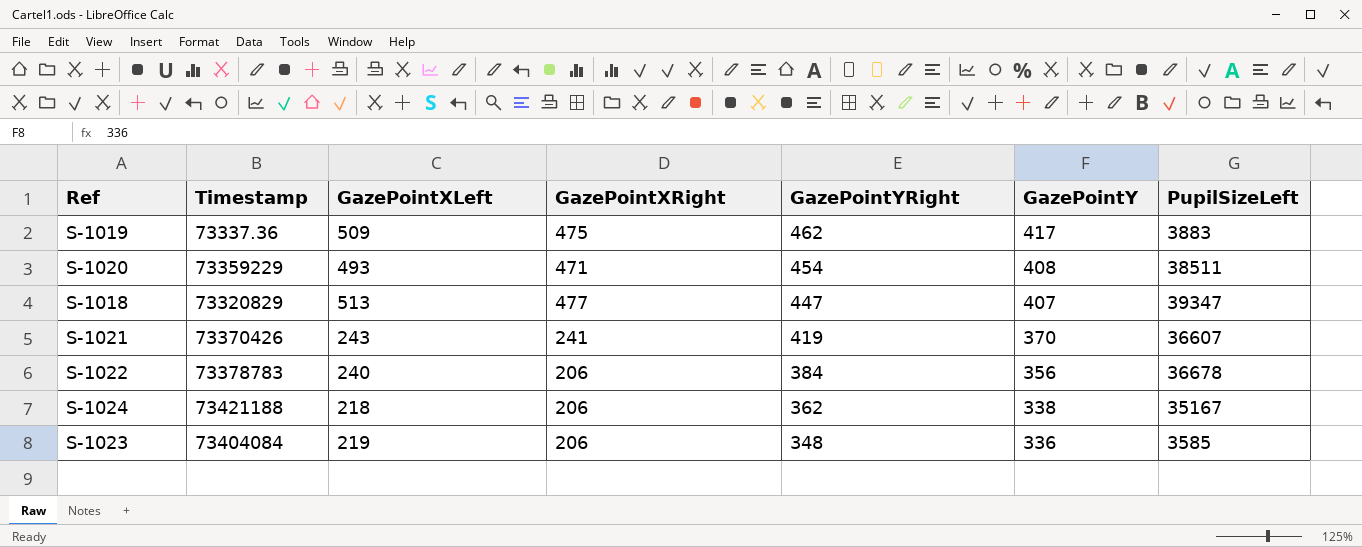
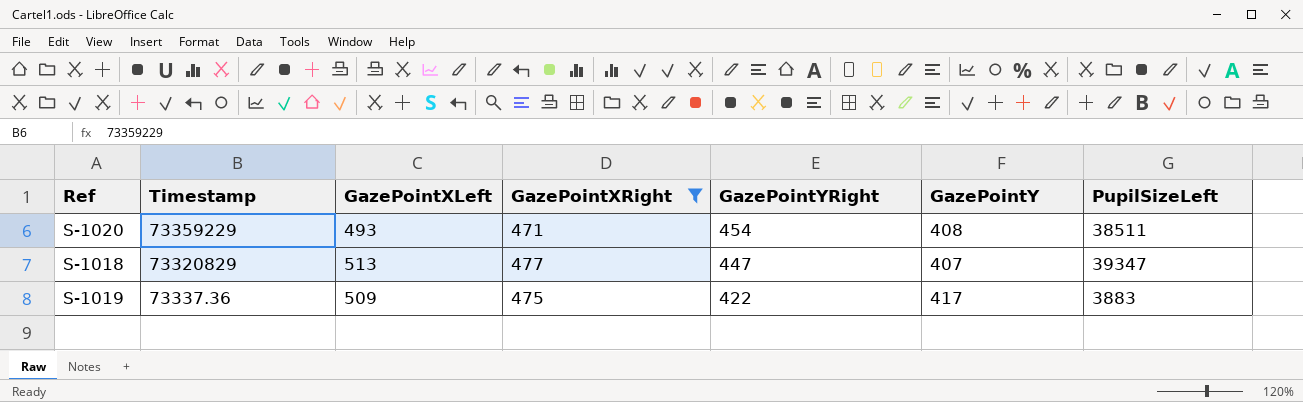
filter: none -> GazePointXRight >= 471
row order: GazePointYRight descending -> Timestamp descending
S-1019 | GazePointYRight: 462 -> 422

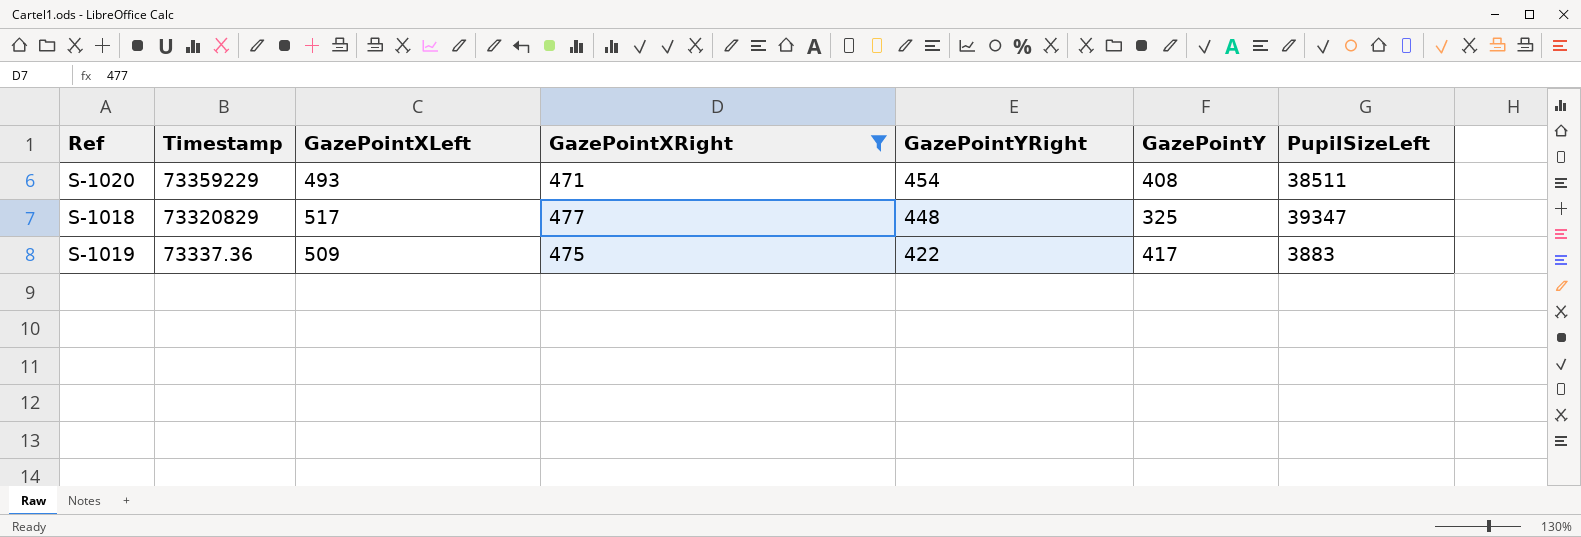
S-1018 | GazePointXLeft: 513 -> 517
S-1018 | GazePointYRight: 447 -> 448
S-1018 | GazePointY: 407 -> 325

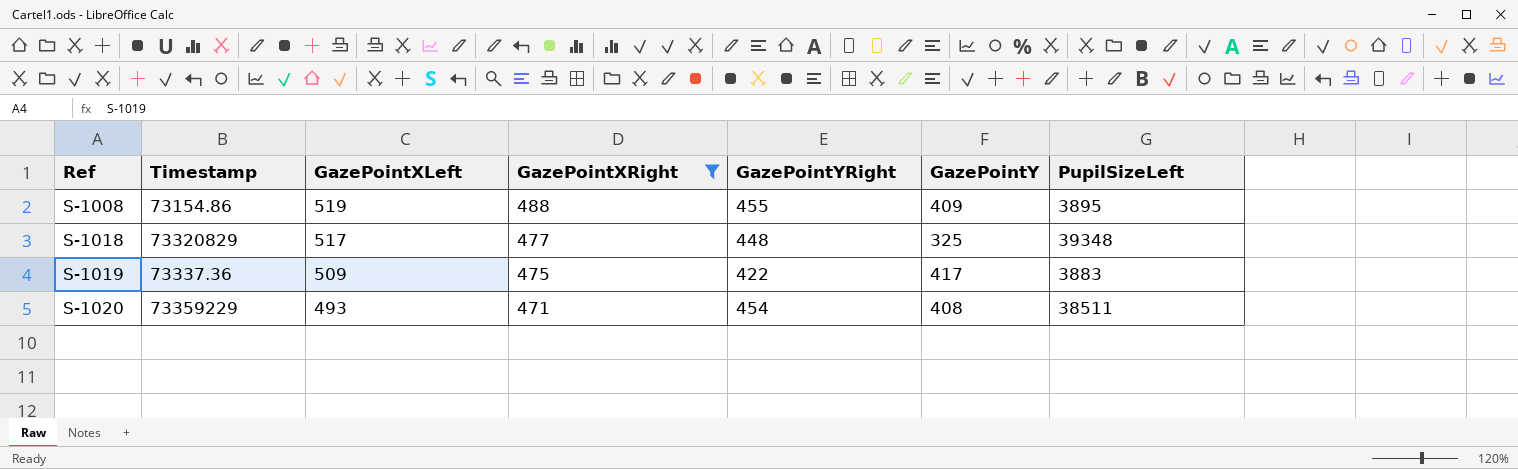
row order: Timestamp descending -> Ref ascending
row S-1008: none -> 73154.86 | 519 | 488 | 455 | 409 | 3895
S-1018 | PupilSizeLeft: 39347 -> 39348

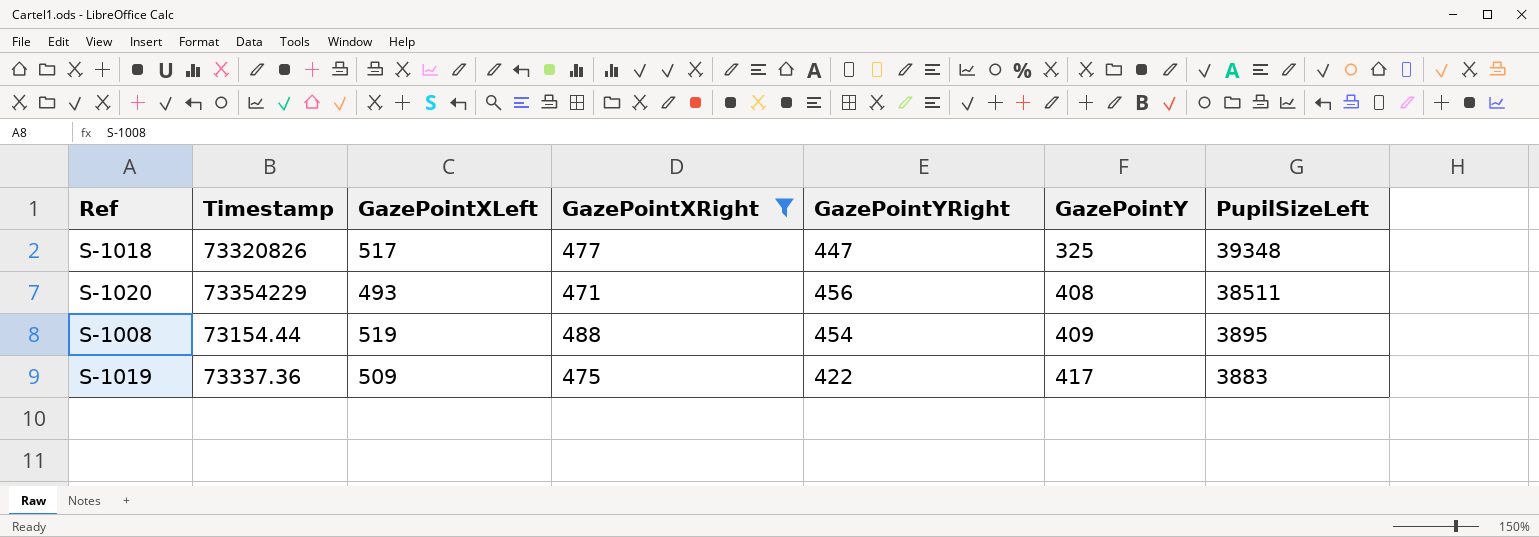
row order: Ref ascending -> GazePointY ascending
S-1018 | Timestamp: 73320829 -> 73320826
S-1018 | GazePointYRight: 448 -> 447
S-1020 | Timestamp: 73359229 -> 73354229
S-1020 | GazePointYRight: 454 -> 456
S-1008 | Timestamp: 73154.86 -> 73154.44
S-1008 | GazePointYRight: 455 -> 454

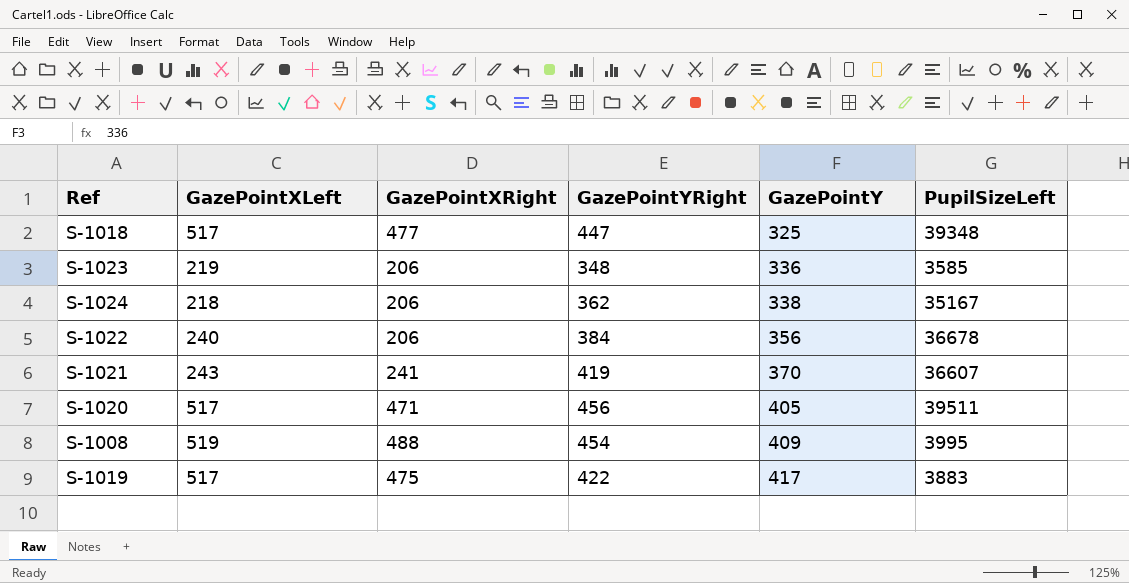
filter: GazePointXRight >= 471 -> none
column Timestamp | position: 2 -> none
S-1020 | GazePointXLeft: 493 -> 517
S-1020 | GazePointY: 408 -> 405
S-1020 | PupilSizeLeft: 38511 -> 39511
S-1008 | PupilSizeLeft: 3895 -> 3995
S-1019 | GazePointXLeft: 509 -> 517

